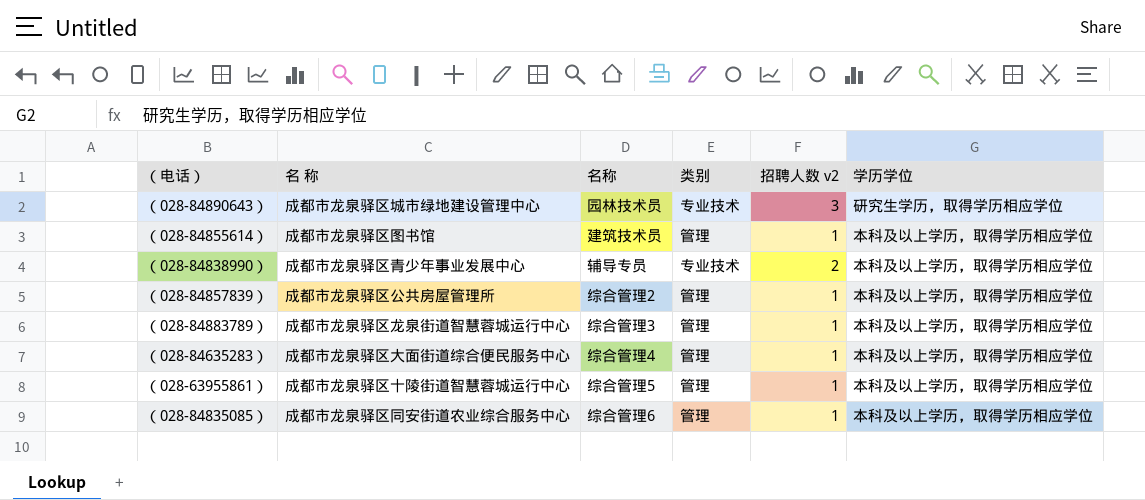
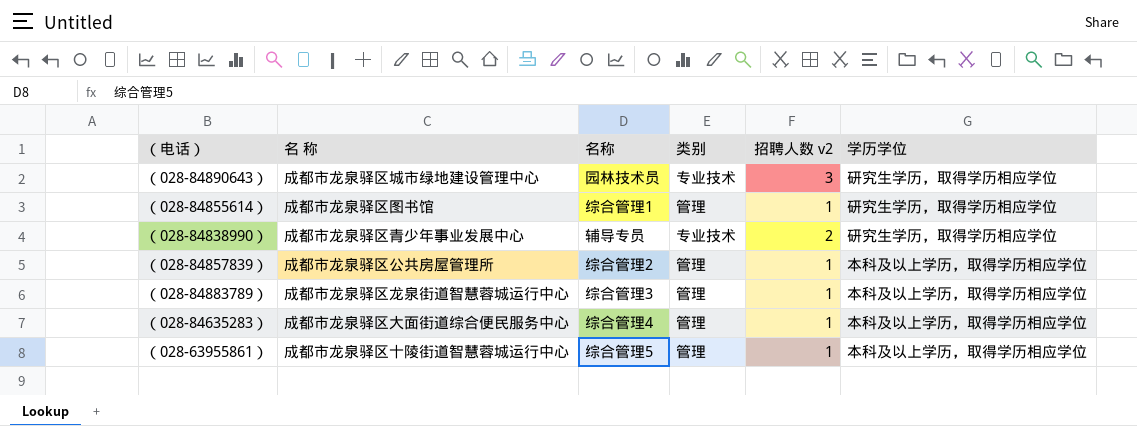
row （028-84835085）: 成都市龙泉驿区同安街道农业综合服务中心 | 综合管理6 | 管理 | 1 | 本科及以上学历，取得学历相应学位 -> none
（028-84855614） | 名称: 建筑技术员 -> 综合管理1
（028-84855614） | 学历学位: 本科及以上学历，取得学历相应学位 -> 研究生学历，取得学历相应学位
（028-84838990） | 学历学位: 本科及以上学历，取得学历相应学位 -> 研究生学历，取得学历相应学位

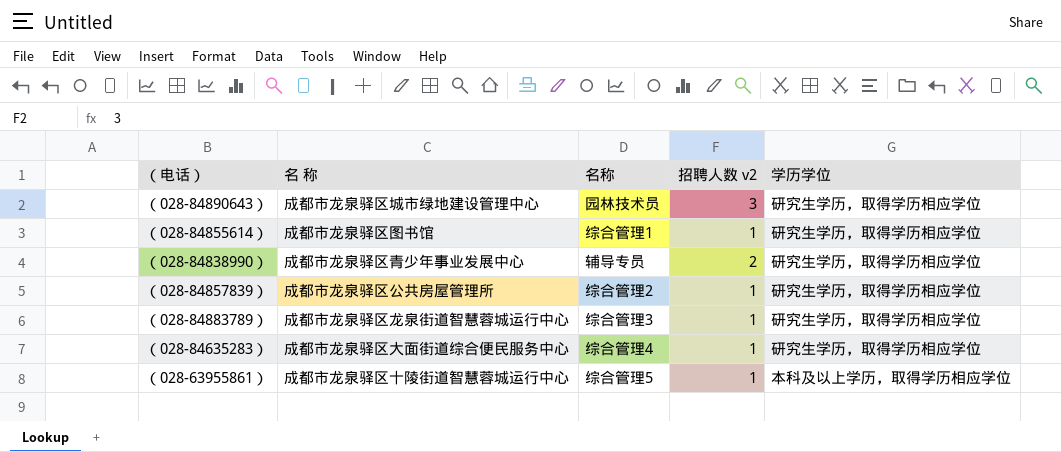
column 类别 | position: 4 -> none
（028-84857839） | 学历学位: 本科及以上学历，取得学历相应学位 -> 研究生学历，取得学历相应学位
（028-84883789） | 学历学位: 本科及以上学历，取得学历相应学位 -> 研究生学历，取得学历相应学位
（028-84635283） | 学历学位: 本科及以上学历，取得学历相应学位 -> 研究生学历，取得学历相应学位

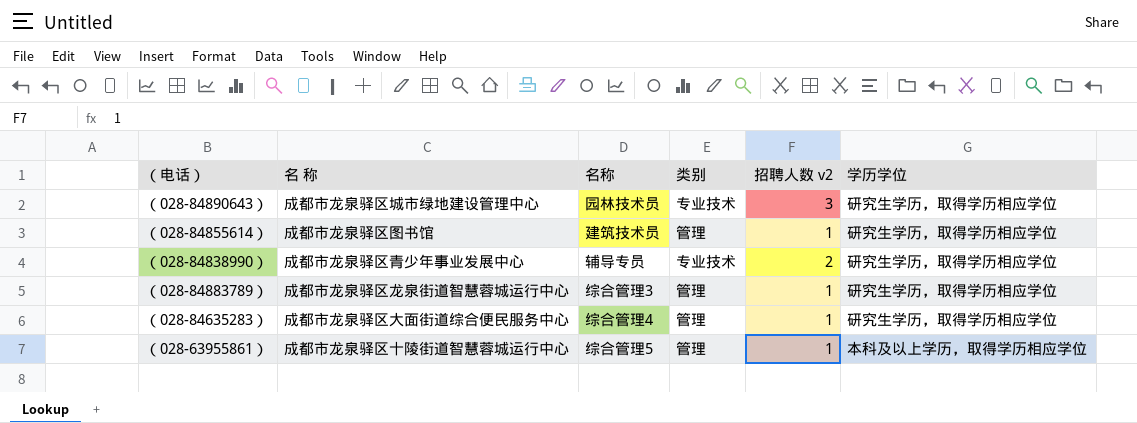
column 类别 | position: none -> 4
row （028-84857839）: 成都市龙泉驿区公共房屋管理所 | 综合管理2 | 1 | 研究生学历，取得学历相应学位 -> none
（028-84855614） | 名称: 综合管理1 -> 建筑技术员

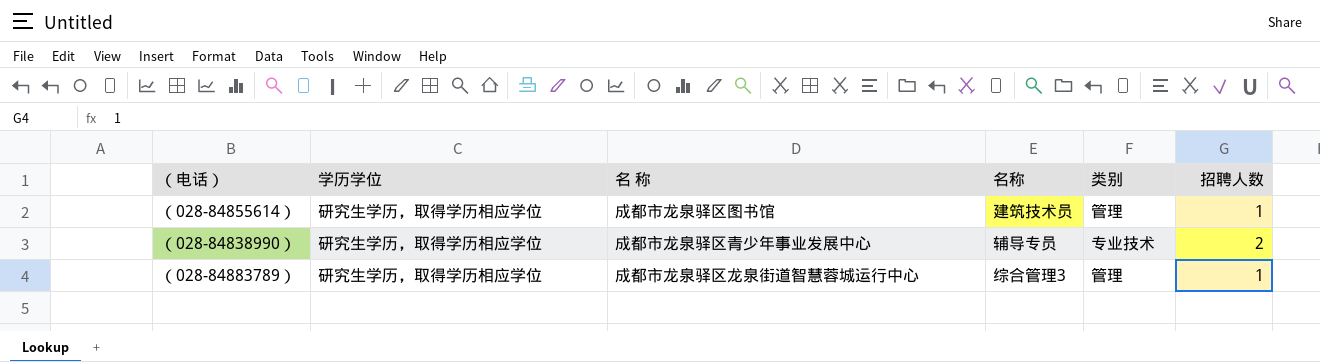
column 学历学位 | position: 6 -> 2
column name: 招聘人数 v2 -> 招聘人数
row （028-84890643）: 成都市龙泉驿区城市绿地建设管理中心 | 园林技术员 | 专业技术 | 3 | 研究生学历，取得学历相应学位 -> none
row （028-84635283）: 成都市龙泉驿区大面街道综合便民服务中心 | 综合管理4 | 管理 | 1 | 研究生学历，取得学历相应学位 -> none
row （028-63955861）: 成都市龙泉驿区十陵街道智慧蓉城运行中心 | 综合管理5 | 管理 | 1 | 本科及以上学历，取得学历相应学位 -> none

